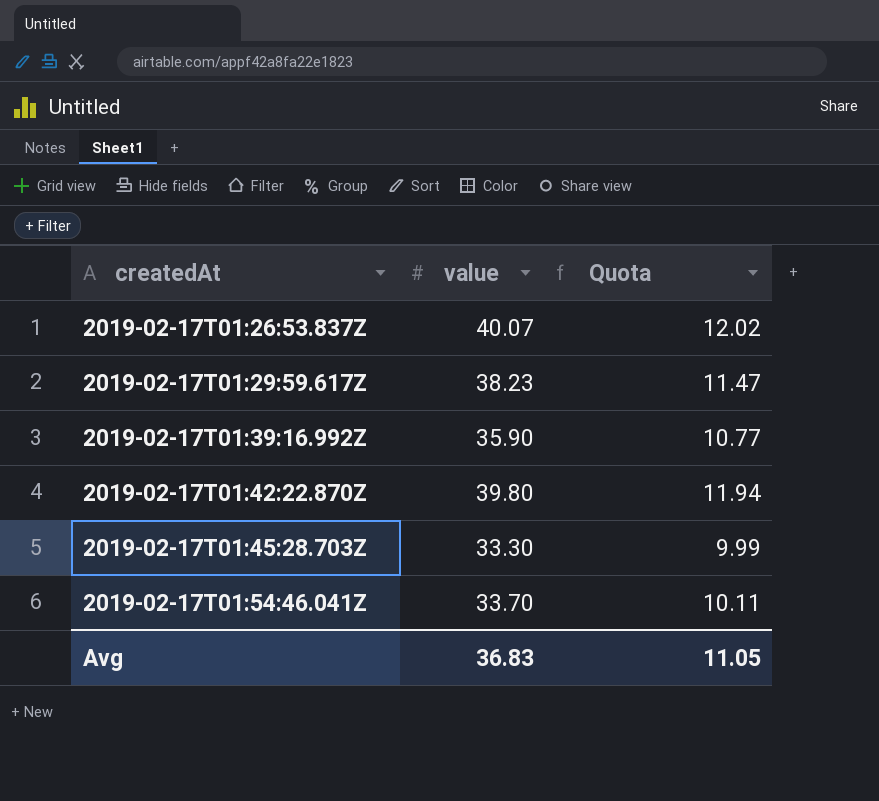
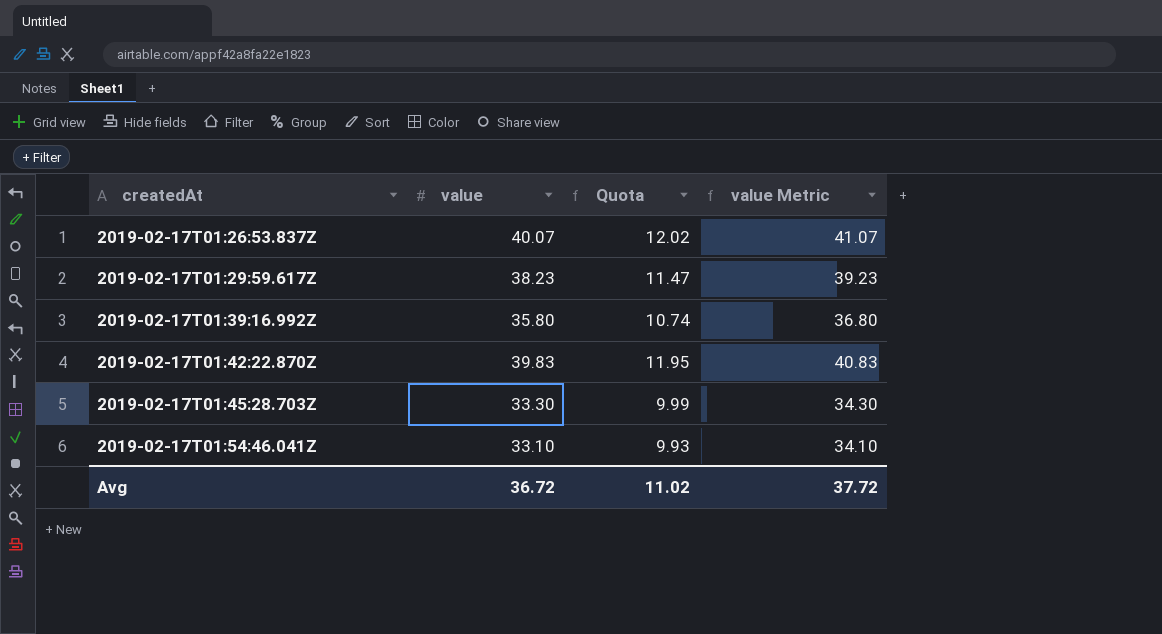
column value Metric | formula: none -> [value] + 1
2019-02-17T01:39:16.992Z | value: 35.90 -> 35.80
2019-02-17T01:39:16.992Z | Quota: 10.77 -> 10.74
2019-02-17T01:42:22.870Z | value: 39.80 -> 39.83
2019-02-17T01:42:22.870Z | Quota: 11.94 -> 11.95
2019-02-17T01:54:46.041Z | value: 33.70 -> 33.10
2019-02-17T01:54:46.041Z | Quota: 10.11 -> 9.93
Avg | value: 36.83 -> 36.72
Avg | Quota: 11.05 -> 11.02

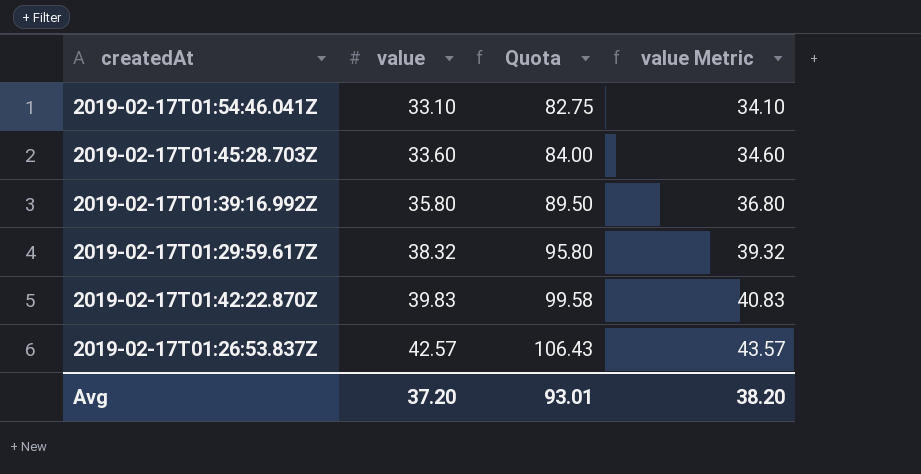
row order: createdAt ascending -> value ascending
column Quota | formula: [value] * 0.3 -> [value] * 2.5
2019-02-17T01:45:28.703Z | value: 33.30 -> 33.60
2019-02-17T01:45:28.703Z | value Metric: 34.30 -> 34.60
2019-02-17T01:29:59.617Z | value: 38.23 -> 38.32
2019-02-17T01:29:59.617Z | value Metric: 39.23 -> 39.32
2019-02-17T01:26:53.837Z | value: 40.07 -> 42.57
2019-02-17T01:26:53.837Z | value Metric: 41.07 -> 43.57
Avg | value: 36.72 -> 37.20
Avg | Quota: 11.02 -> 93.01
Avg | value Metric: 37.72 -> 38.20

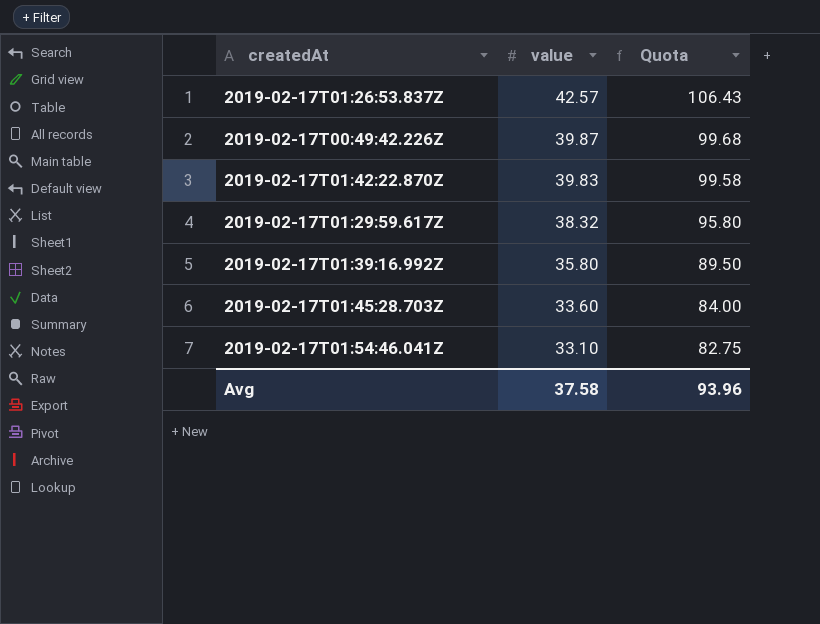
row order: value ascending -> value descending
column value Metric | formula: [value] + 1 -> none
row 2019-02-17T00:49:42.226Z: none -> 39.87 | 99.68
Avg | value: 37.20 -> 37.58
Avg | Quota: 93.01 -> 93.96

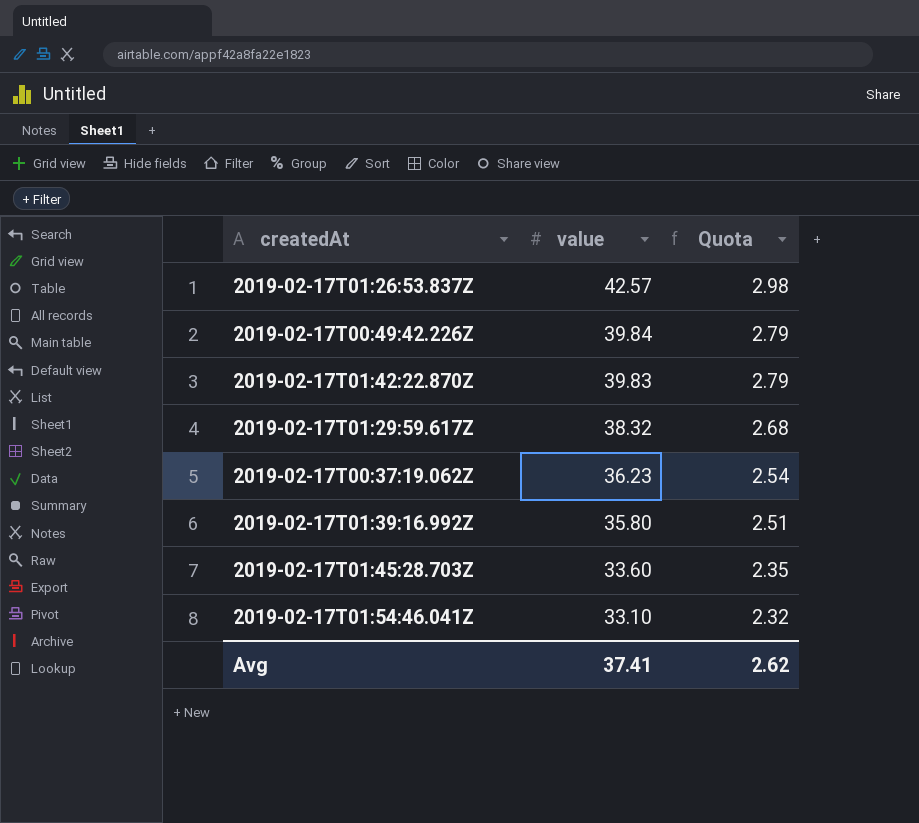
column Quota | formula: [value] * 2.5 -> [value] * 0.07
2019-02-17T00:49:42.226Z | value: 39.87 -> 39.84
row 2019-02-17T00:37:19.062Z: none -> 36.23 | 2.54
Avg | value: 37.58 -> 37.41
Avg | Quota: 93.96 -> 2.62

